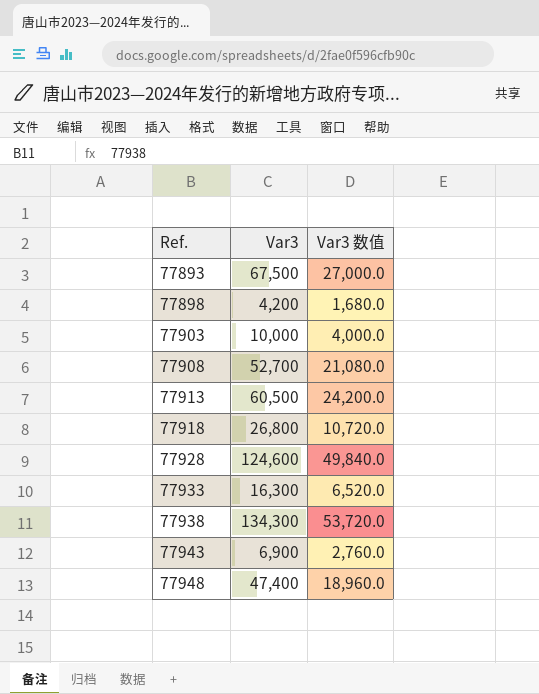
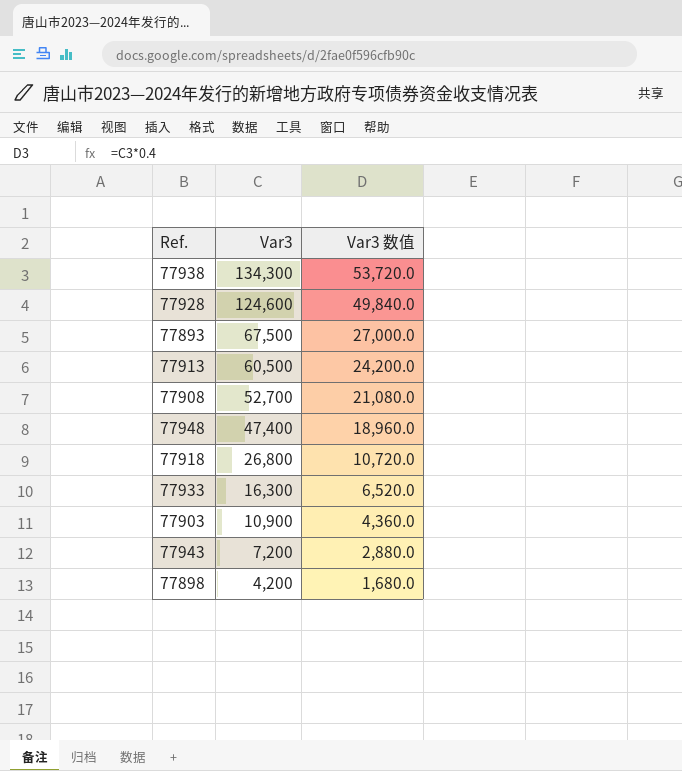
row order: Ref. ascending -> Var3 descending
77903 | Var3: 10,000 -> 10,900
77903 | Var3 数值: 4,000.0 -> 4,360.0
77943 | Var3: 6,900 -> 7,200
77943 | Var3 数值: 2,760.0 -> 2,880.0

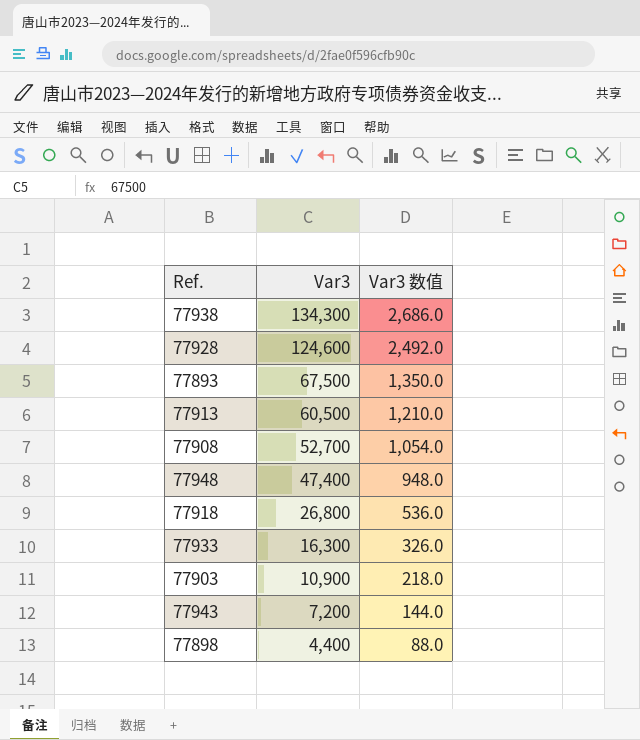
column Var3 数值 | formula: [Var3] * 0.4 -> [Var3] * 0.02
77898 | Var3: 4,200 -> 4,400

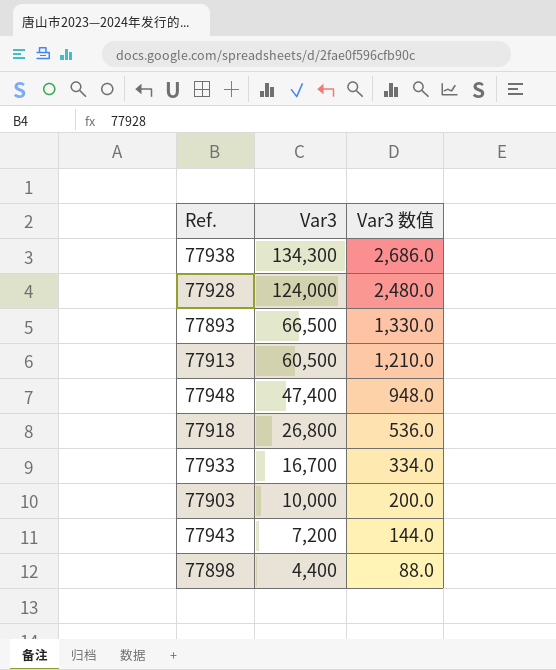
row 77908: 52,700 | 1,054.0 -> none
77928 | Var3: 124,600 -> 124,000
77928 | Var3 数值: 2,492.0 -> 2,480.0
77893 | Var3: 67,500 -> 66,500
77893 | Var3 数值: 1,350.0 -> 1,330.0
77933 | Var3: 16,300 -> 16,700
77933 | Var3 数值: 326.0 -> 334.0
77903 | Var3: 10,900 -> 10,000
77903 | Var3 数值: 218.0 -> 200.0

